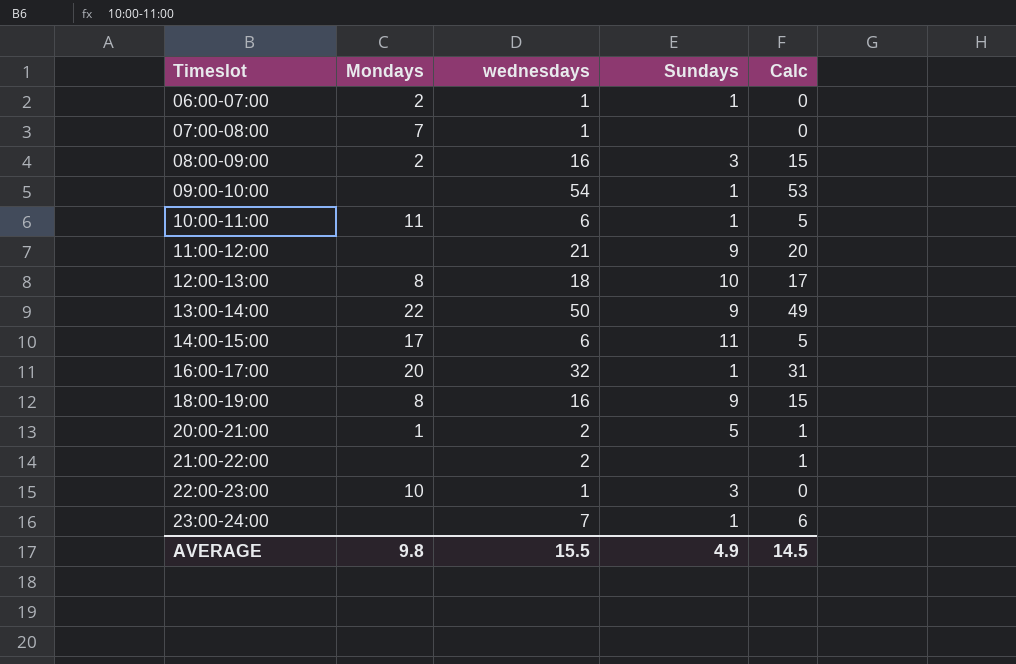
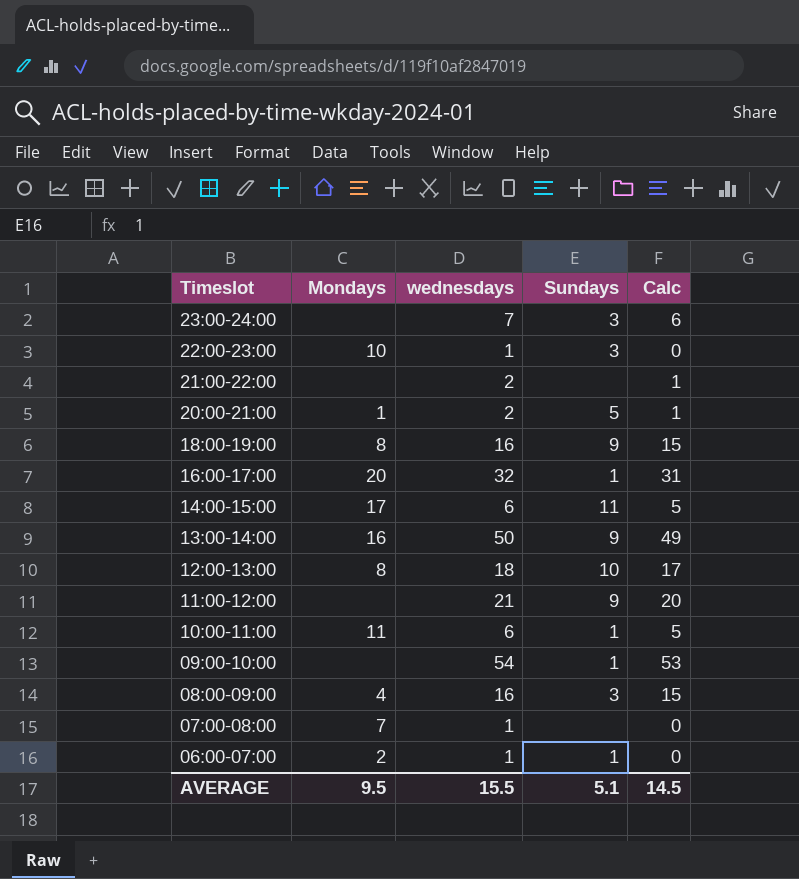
row order: Timeslot ascending -> Timeslot descending
23:00-24:00 | Sundays: 1 -> 3
13:00-14:00 | Mondays: 22 -> 16
08:00-09:00 | Mondays: 2 -> 4
AVERAGE | Mondays: 9.8 -> 9.5
AVERAGE | Sundays: 4.9 -> 5.1

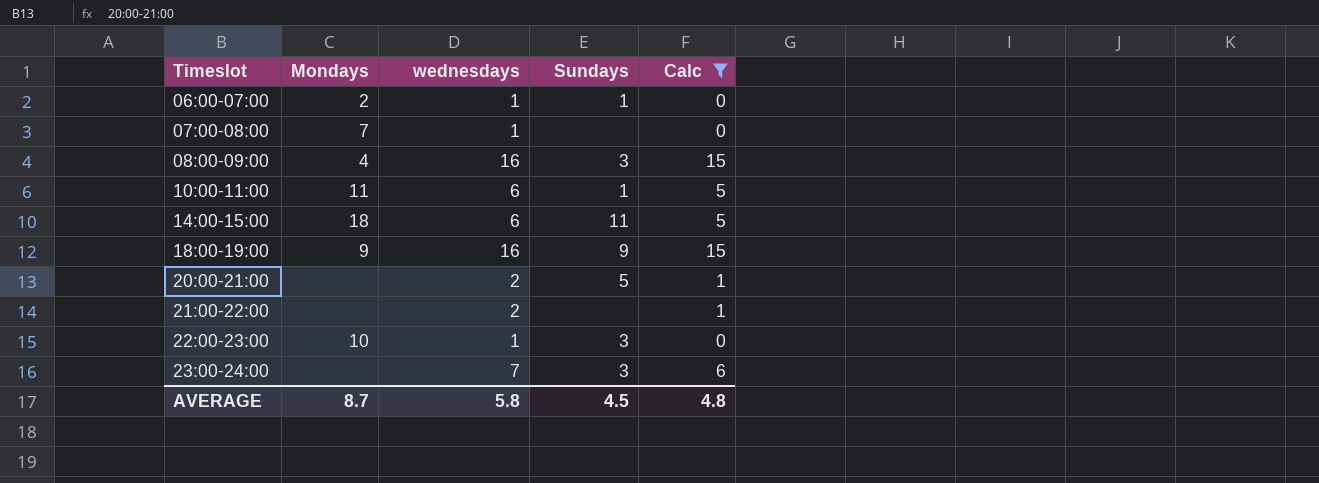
filter: none -> Calc <= 15
row order: Timeslot descending -> Timeslot ascending
14:00-15:00 | Mondays: 17 -> 18
18:00-19:00 | Mondays: 8 -> 9
20:00-21:00 | Mondays: 1 -> none
AVERAGE | Mondays: 9.5 -> 8.7
AVERAGE | wednesdays: 15.5 -> 5.8
AVERAGE | Sundays: 5.1 -> 4.5
AVERAGE | Calc: 14.5 -> 4.8

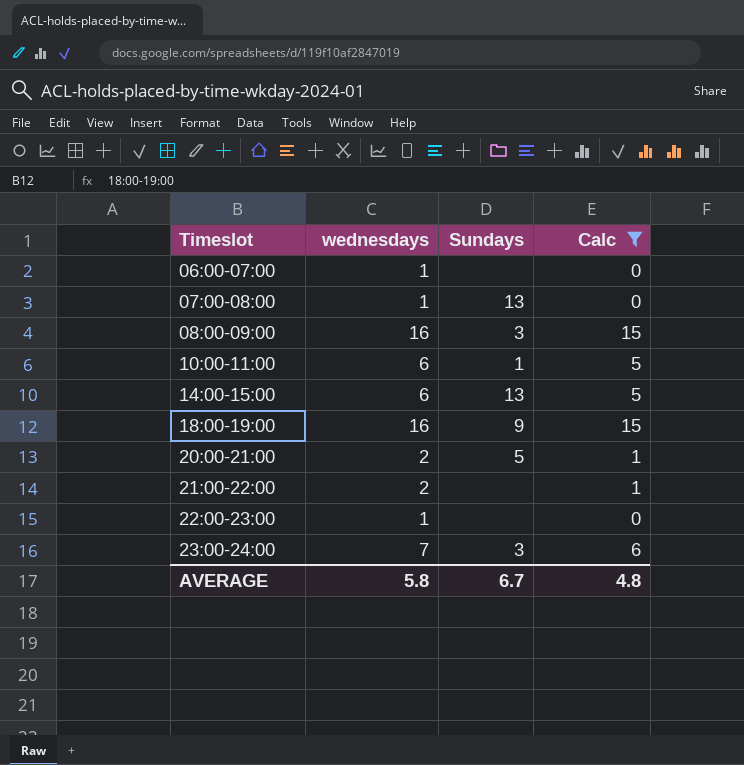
column Mondays | position: 2 -> none
06:00-07:00 | Sundays: 1 -> none
07:00-08:00 | Sundays: none -> 13
14:00-15:00 | Sundays: 11 -> 13
22:00-23:00 | Sundays: 3 -> none
AVERAGE | Sundays: 4.5 -> 6.7

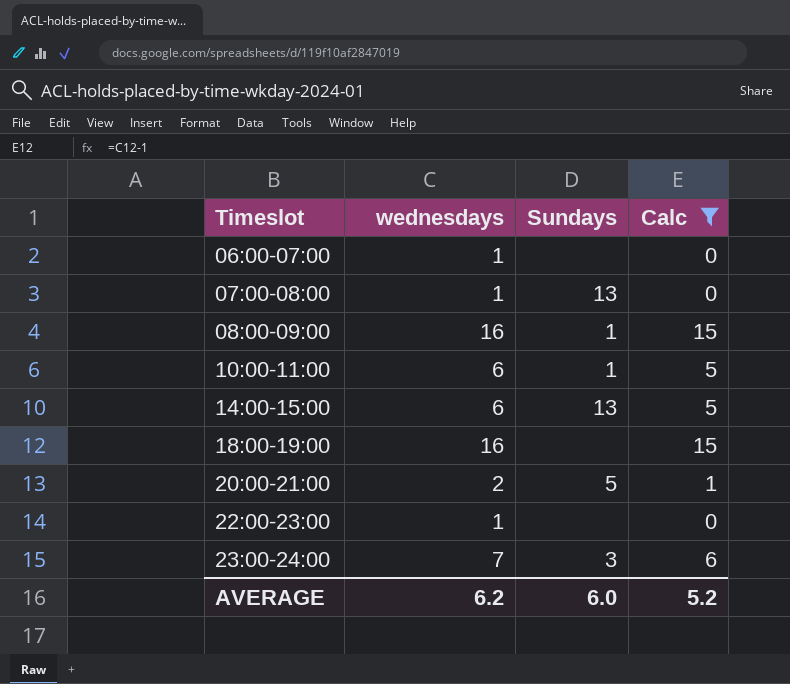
row 21:00-22:00: 2 | none | 1 -> none
08:00-09:00 | Sundays: 3 -> 1
18:00-19:00 | Sundays: 9 -> none
AVERAGE | wednesdays: 5.8 -> 6.2
AVERAGE | Sundays: 6.7 -> 6.0
AVERAGE | Calc: 4.8 -> 5.2

